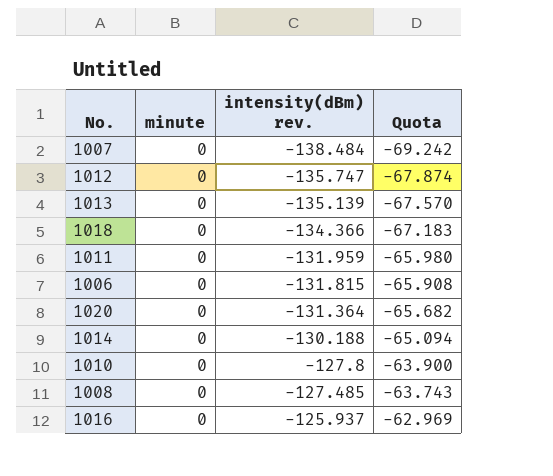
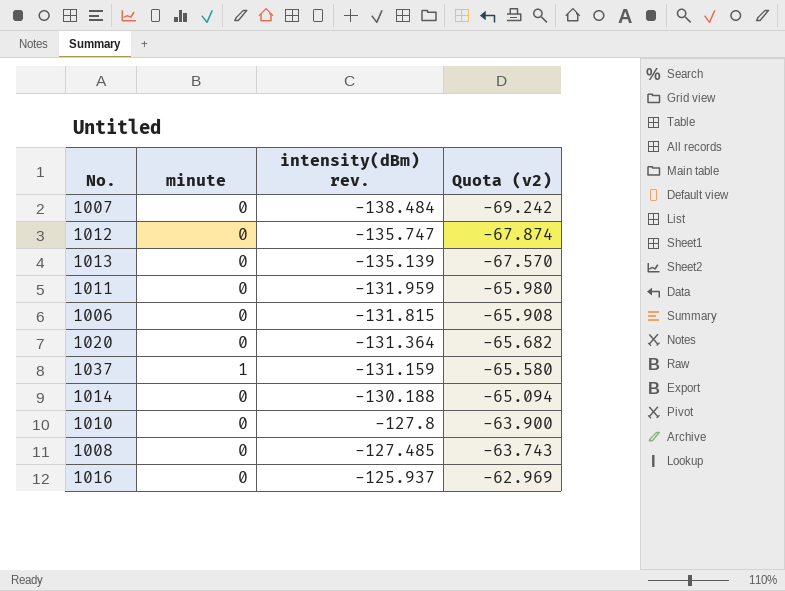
column name: Quota -> Quota (v2)
row 1018: 0 | -134.366 | -67.183 -> none
row 1037: none -> 1 | -131.159 | -65.580

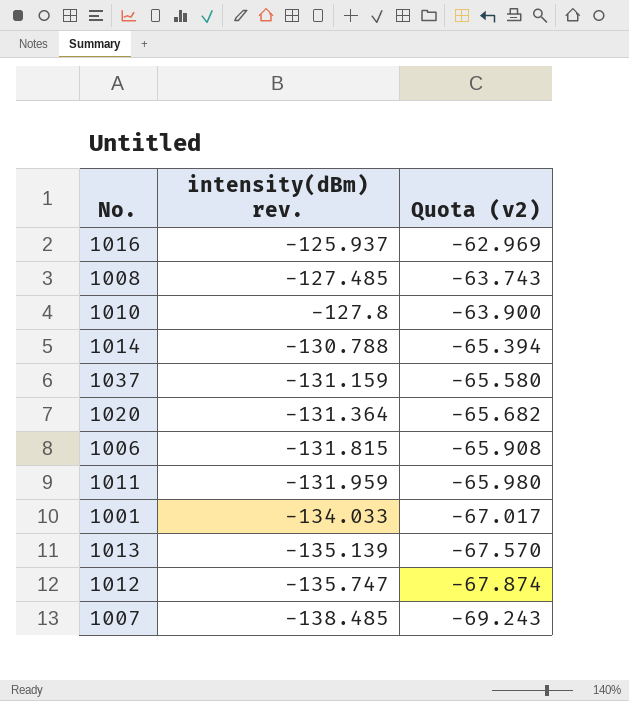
row order: intensity(dBm) rev. ascending -> intensity(dBm) rev. descending
column minute | position: 2 -> none
1014 | intensity(dBm) rev.: -130.188 -> -130.788
1014 | Quota (v2): -65.094 -> -65.394
row 1001: none -> -134.033 | -67.017
1007 | intensity(dBm) rev.: -138.484 -> -138.485
1007 | Quota (v2): -69.242 -> -69.243

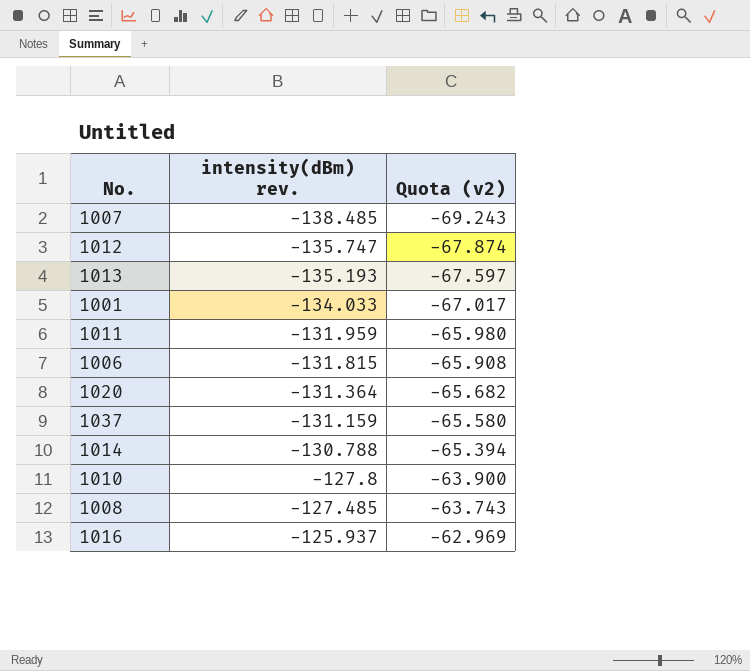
row order: intensity(dBm) rev. descending -> intensity(dBm) rev. ascending
1013 | intensity(dBm) rev.: -135.139 -> -135.193
1013 | Quota (v2): -67.570 -> -67.597

